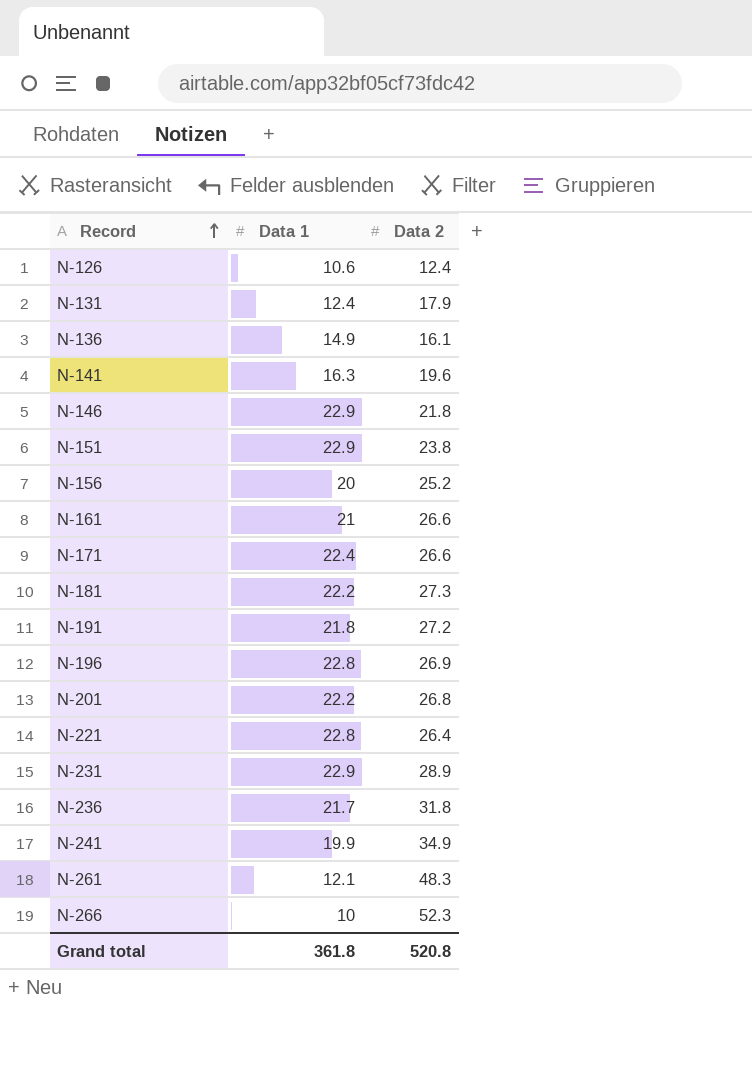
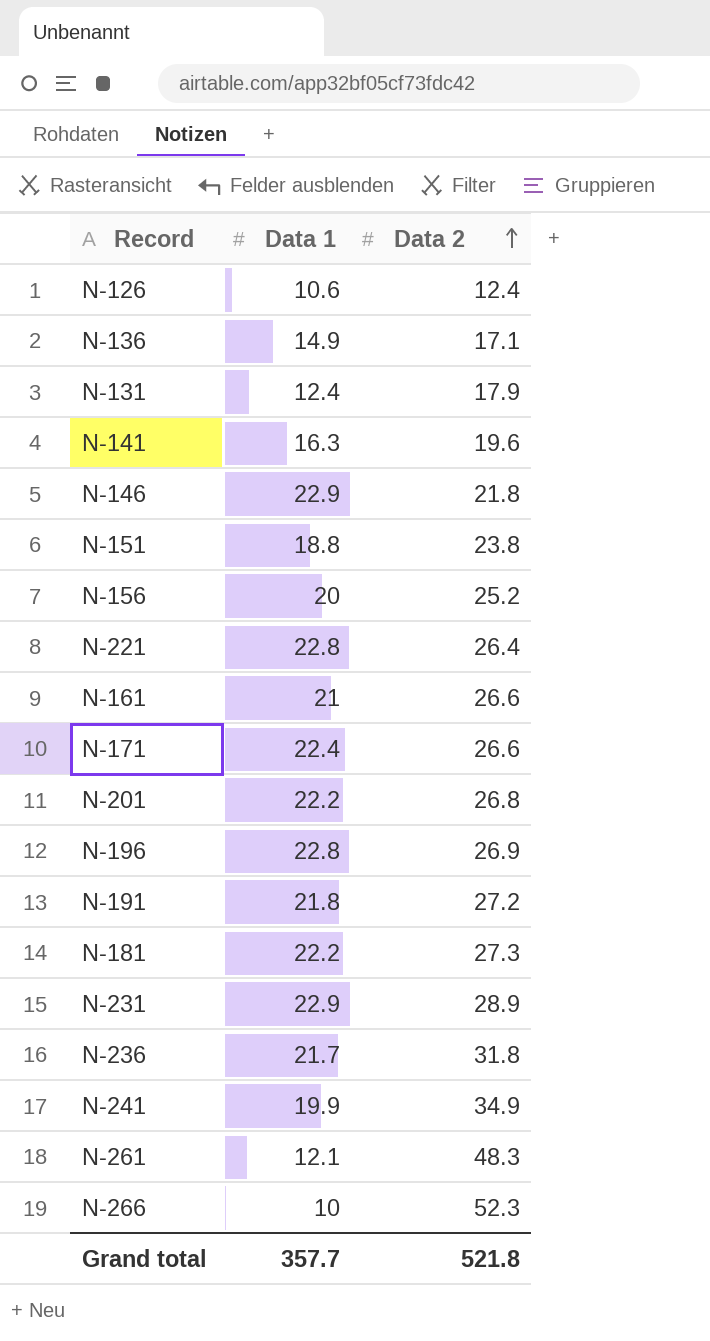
row order: Record ascending -> Data 2 ascending
N-136 | Data 2: 16.1 -> 17.1
N-151 | Data 1: 22.9 -> 18.8
Grand total | Data 1: 361.8 -> 357.7
Grand total | Data 2: 520.8 -> 521.8

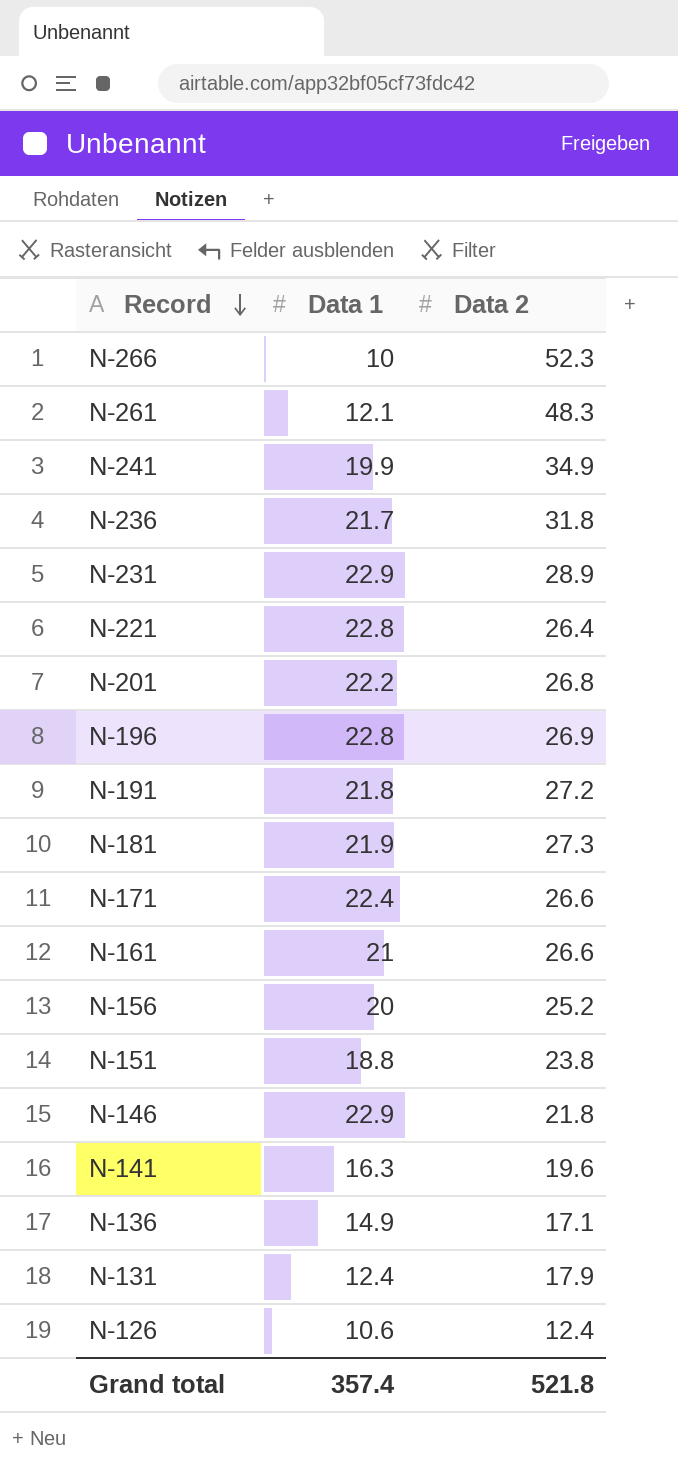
row order: Data 2 ascending -> Record descending
N-181 | Data 1: 22.2 -> 21.9
Grand total | Data 1: 357.7 -> 357.4

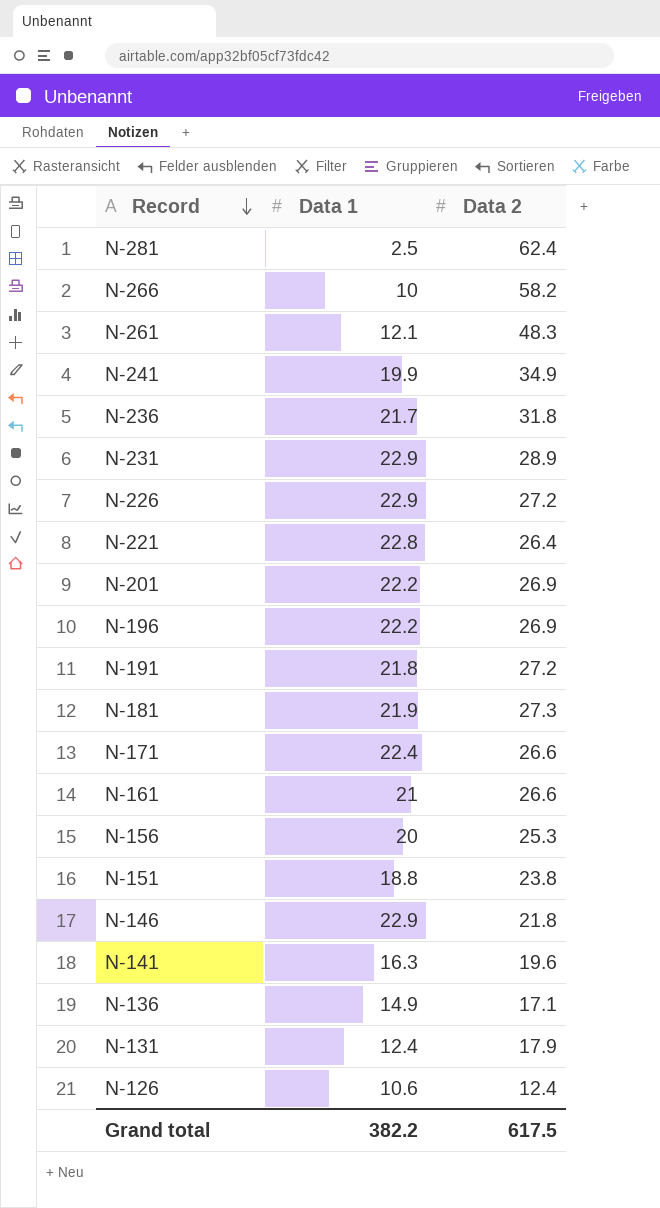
row N-281: none -> 2.5 | 62.4
N-266 | Data 2: 52.3 -> 58.2
row N-226: none -> 22.9 | 27.2
N-201 | Data 2: 26.8 -> 26.9
N-196 | Data 1: 22.8 -> 22.2
N-156 | Data 2: 25.2 -> 25.3
Grand total | Data 1: 357.4 -> 382.2
Grand total | Data 2: 521.8 -> 617.5

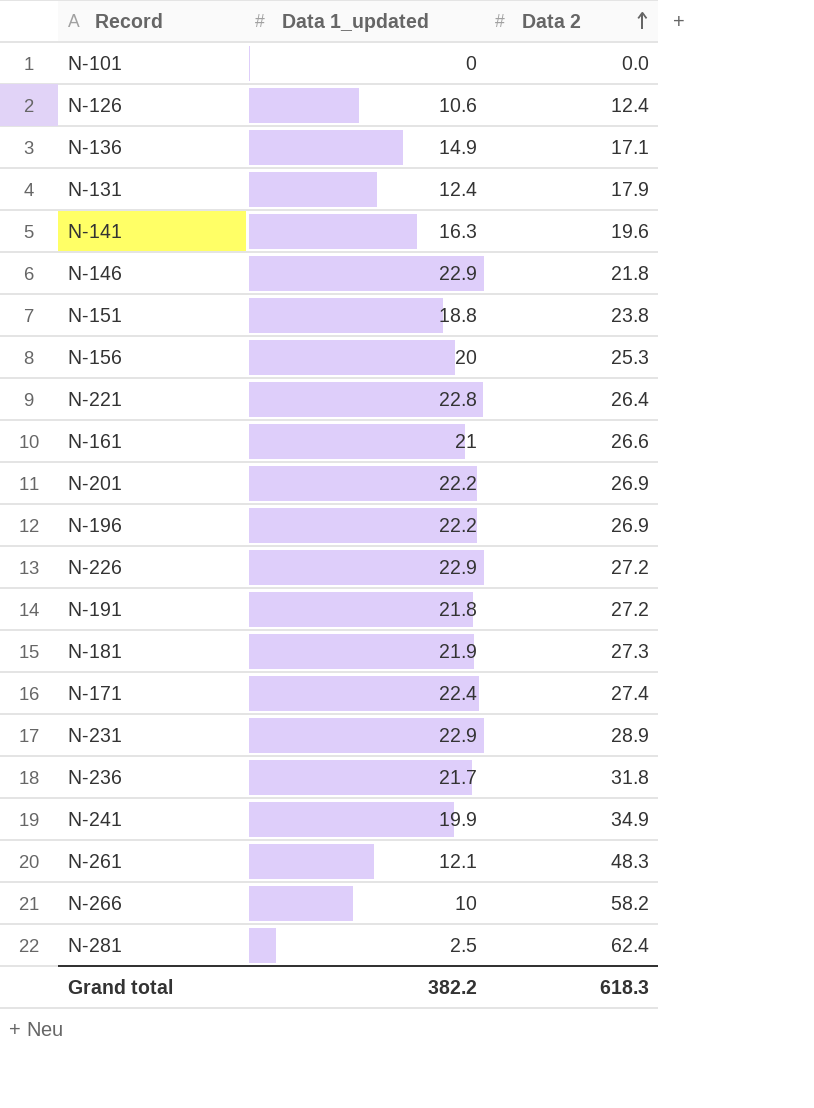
row order: Record descending -> Data 2 ascending
column name: Data 1 -> Data 1_updated
row N-101: none -> 0 | 0.0
N-171 | Data 2: 26.6 -> 27.4
Grand total | Data 2: 617.5 -> 618.3

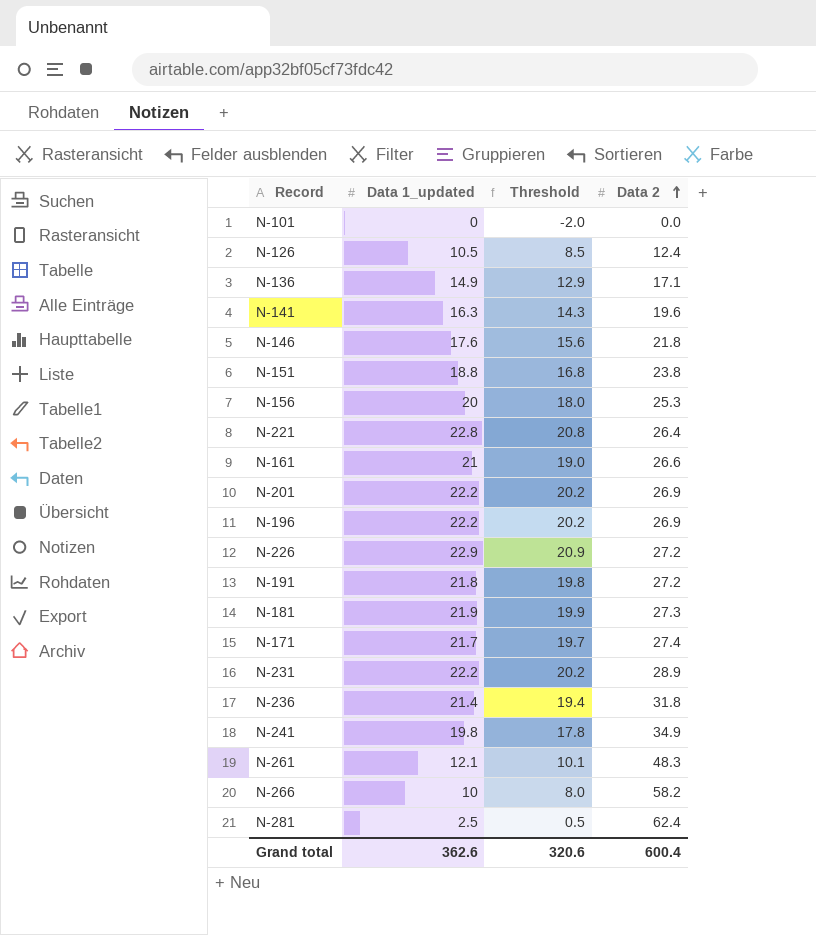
column Threshold | formula: none -> [Data 1_updated] - 2
row N-131: 12.4 | 17.9 -> none
N-126 | Data 1_updated: 10.6 -> 10.5
N-146 | Data 1_updated: 22.9 -> 17.6
N-171 | Data 1_updated: 22.4 -> 21.7
N-231 | Data 1_updated: 22.9 -> 22.2
N-236 | Data 1_updated: 21.7 -> 21.4
N-241 | Data 1_updated: 19.9 -> 19.8
Grand total | Data 1_updated: 382.2 -> 362.6
Grand total | Data 2: 618.3 -> 600.4

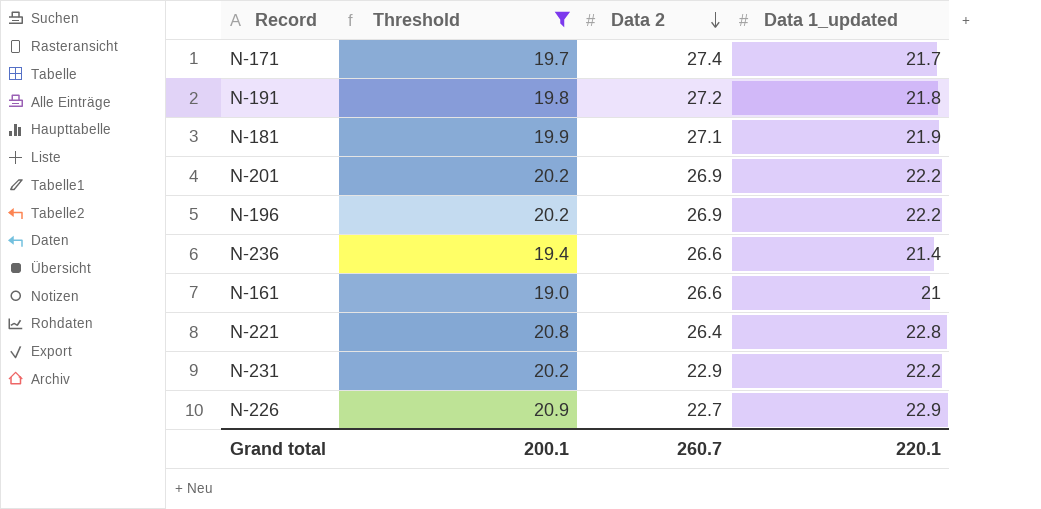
filter: none -> Threshold >= 19.0
row order: Data 2 ascending -> Data 2 descending
column Data 1_updated | position: 2 -> 4
N-181 | Data 2: 27.3 -> 27.1
N-236 | Data 2: 31.8 -> 26.6
N-231 | Data 2: 28.9 -> 22.9
N-226 | Data 2: 27.2 -> 22.7
Grand total | Threshold: 320.6 -> 200.1
Grand total | Data 2: 600.4 -> 260.7
Grand total | Data 1_updated: 362.6 -> 220.1

